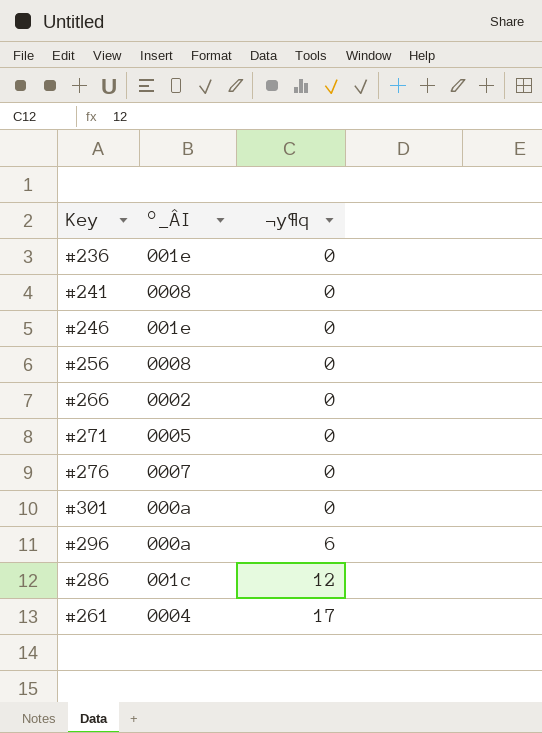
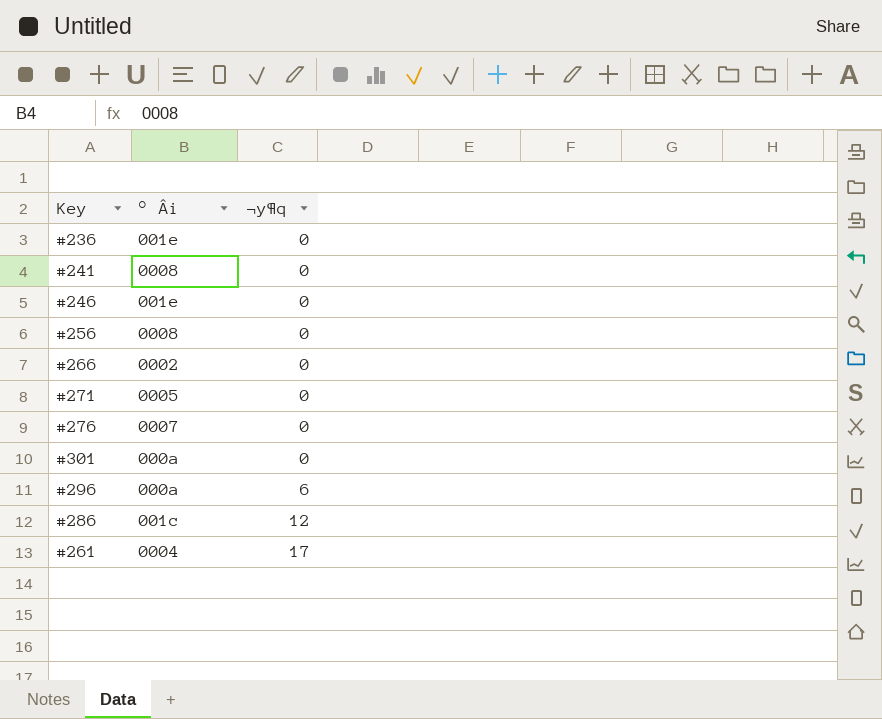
column name: °_ÂI -> ° Âi

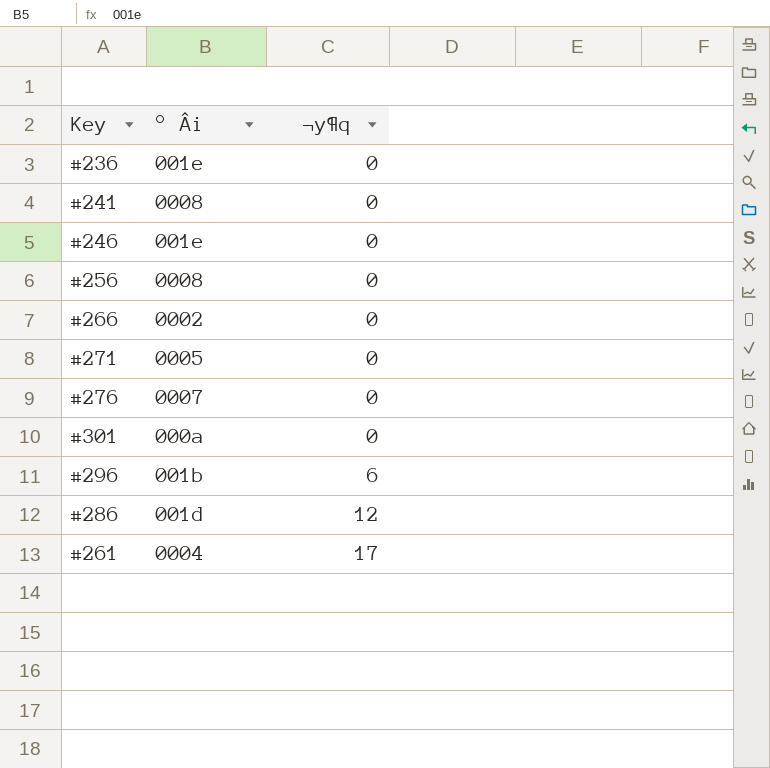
#296 | ° Âi: 000a -> 001b
#286 | ° Âi: 001c -> 001d

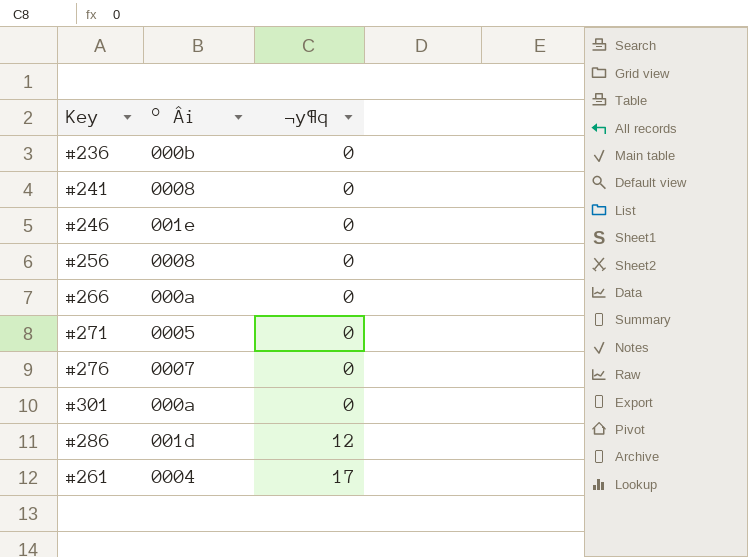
row #296: 001b | 6 -> none
#236 | ° Âi: 001e -> 000b
#266 | ° Âi: 0002 -> 000a

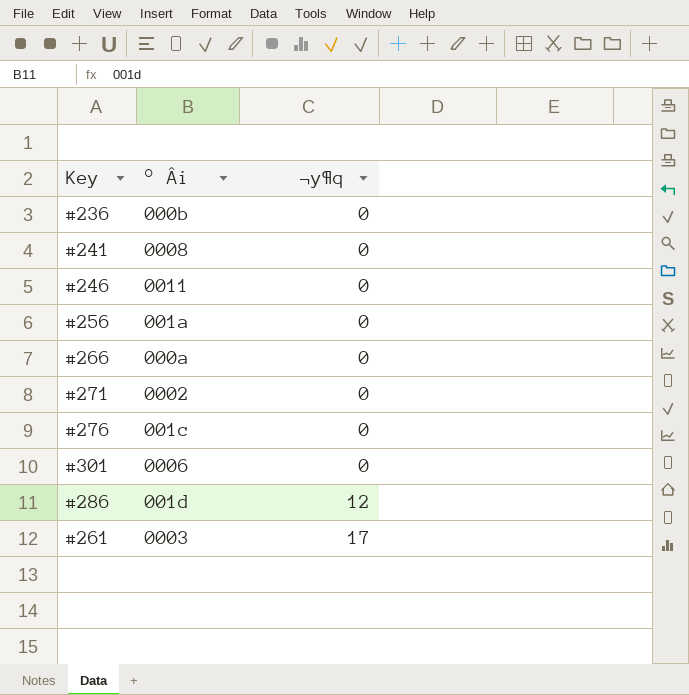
#246 | ° Âi: 001e -> 0011
#256 | ° Âi: 0008 -> 001a
#271 | ° Âi: 0005 -> 0002
#276 | ° Âi: 0007 -> 001c
#301 | ° Âi: 000a -> 0006
#261 | ° Âi: 0004 -> 0003

